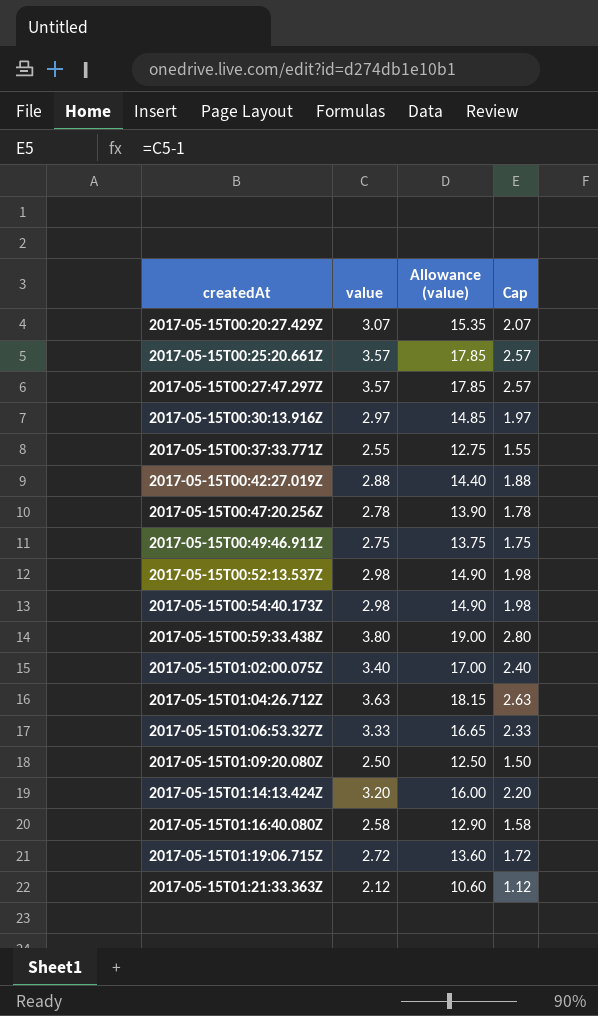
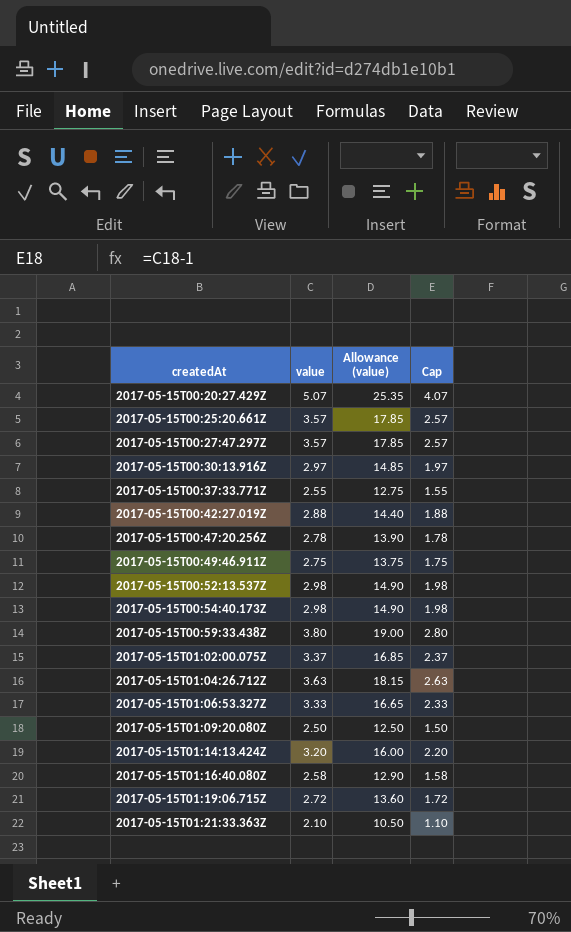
2017-05-15T00:20:27.429Z | value: 3.07 -> 5.07
2017-05-15T00:20:27.429Z | Allowance (value): 15.35 -> 25.35
2017-05-15T00:20:27.429Z | Cap: 2.07 -> 4.07
2017-05-15T01:02:00.075Z | value: 3.40 -> 3.37
2017-05-15T01:02:00.075Z | Allowance (value): 17.00 -> 16.85
2017-05-15T01:02:00.075Z | Cap: 2.40 -> 2.37
2017-05-15T01:21:33.363Z | value: 2.12 -> 2.10
2017-05-15T01:21:33.363Z | Allowance (value): 10.60 -> 10.50
2017-05-15T01:21:33.363Z | Cap: 1.12 -> 1.10

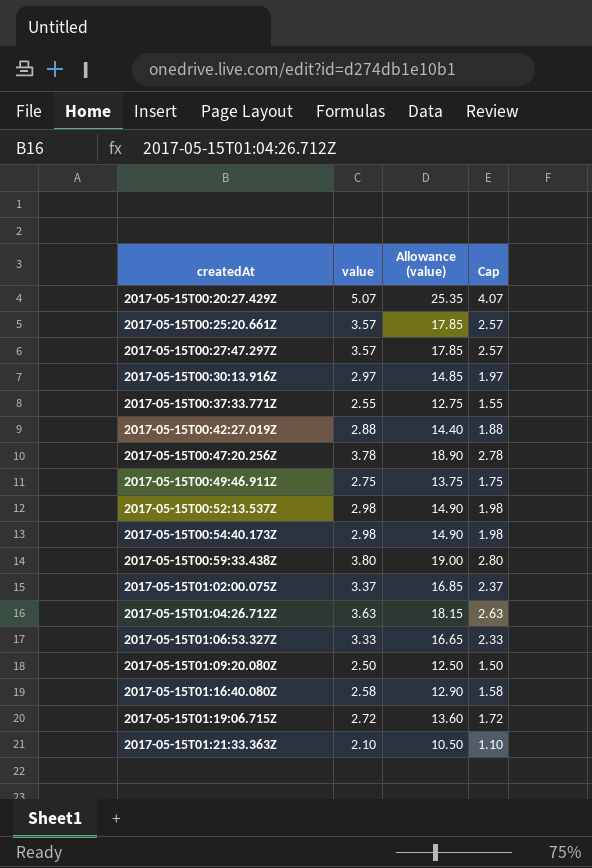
row 2017-05-15T01:14:13.424Z: 3.20 | 16.00 | 2.20 -> none
2017-05-15T00:47:20.256Z | value: 2.78 -> 3.78
2017-05-15T00:47:20.256Z | Allowance (value): 13.90 -> 18.90
2017-05-15T00:47:20.256Z | Cap: 1.78 -> 2.78

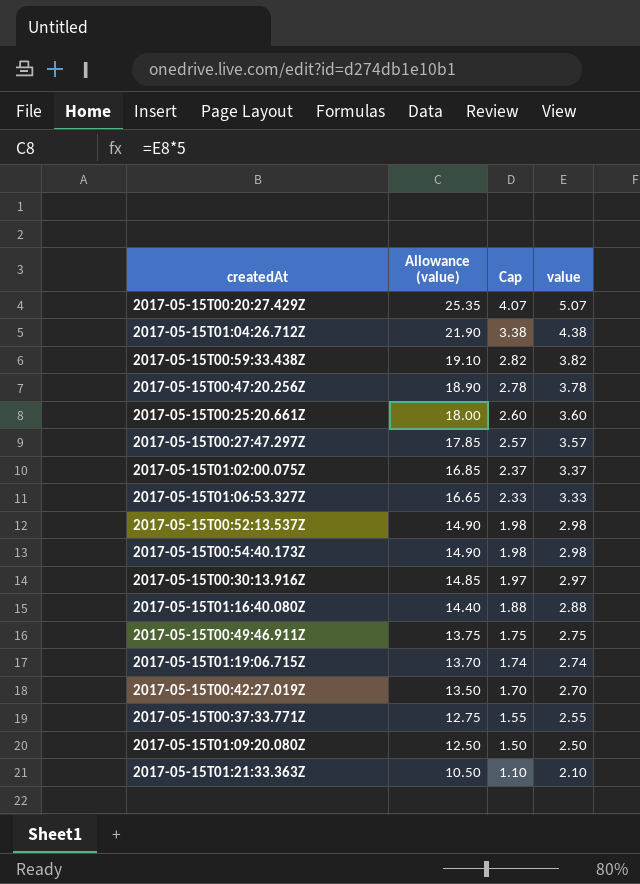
row order: createdAt ascending -> Allowance (value) descending
column value | position: 2 -> 4
2017-05-15T01:04:26.712Z | Allowance (value): 18.15 -> 21.90
2017-05-15T01:04:26.712Z | Cap: 2.63 -> 3.38
2017-05-15T01:04:26.712Z | value: 3.63 -> 4.38
2017-05-15T00:59:33.438Z | Allowance (value): 19.00 -> 19.10
2017-05-15T00:59:33.438Z | Cap: 2.80 -> 2.82
2017-05-15T00:59:33.438Z | value: 3.80 -> 3.82
2017-05-15T00:25:20.661Z | Allowance (value): 17.85 -> 18.00
2017-05-15T00:25:20.661Z | Cap: 2.57 -> 2.60
2017-05-15T00:25:20.661Z | value: 3.57 -> 3.60
2017-05-15T01:16:40.080Z | Allowance (value): 12.90 -> 14.40
2017-05-15T01:16:40.080Z | Cap: 1.58 -> 1.88
2017-05-15T01:16:40.080Z | value: 2.58 -> 2.88
2017-05-15T01:19:06.715Z | Allowance (value): 13.60 -> 13.70
2017-05-15T01:19:06.715Z | Cap: 1.72 -> 1.74
2017-05-15T01:19:06.715Z | value: 2.72 -> 2.74
2017-05-15T00:42:27.019Z | Allowance (value): 14.40 -> 13.50
2017-05-15T00:42:27.019Z | Cap: 1.88 -> 1.70
2017-05-15T00:42:27.019Z | value: 2.88 -> 2.70

